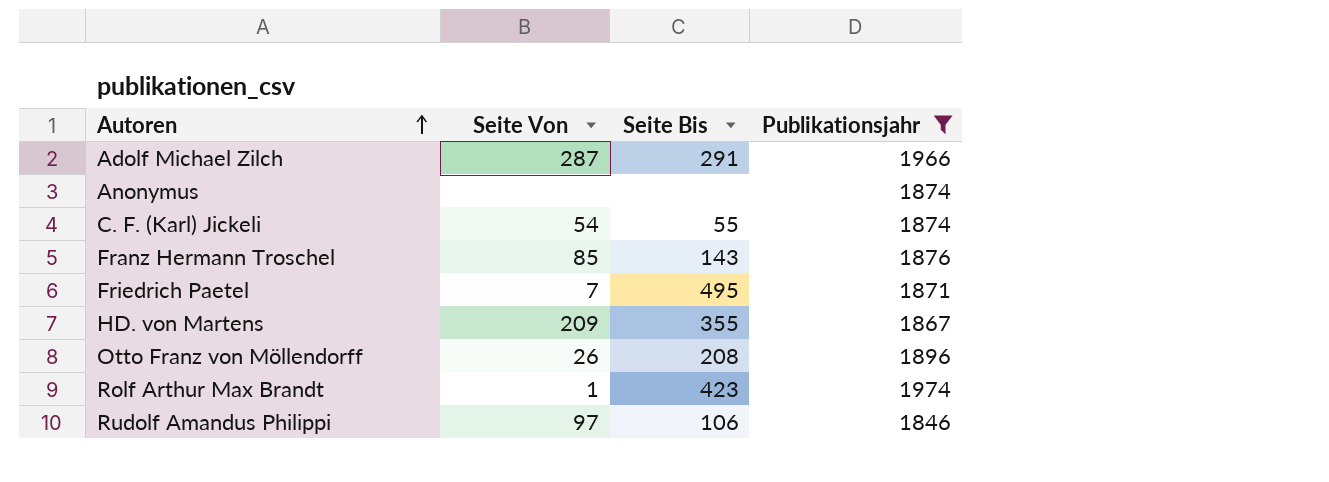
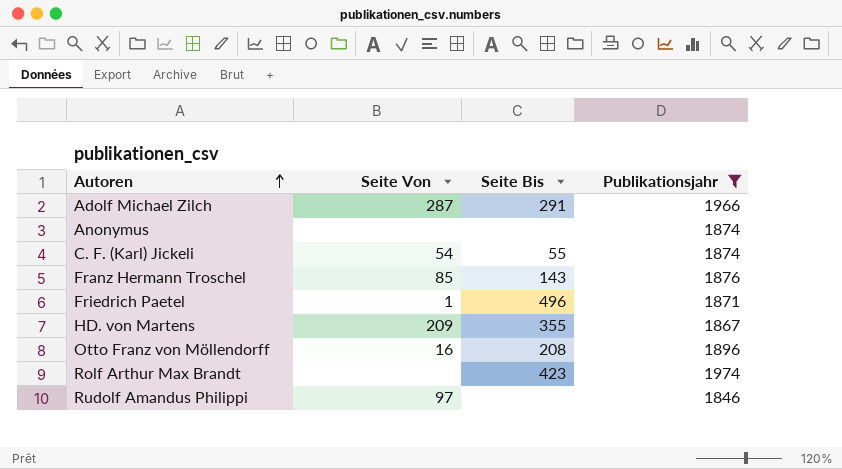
Friedrich Paetel | Seite Von: 7 -> 1
Friedrich Paetel | Seite Bis: 495 -> 496
Otto Franz von Möllendorff | Seite Von: 26 -> 16
Rolf Arthur Max Brandt | Seite Von: 1 -> none
Rudolf Amandus Philippi | Seite Bis: 106 -> none

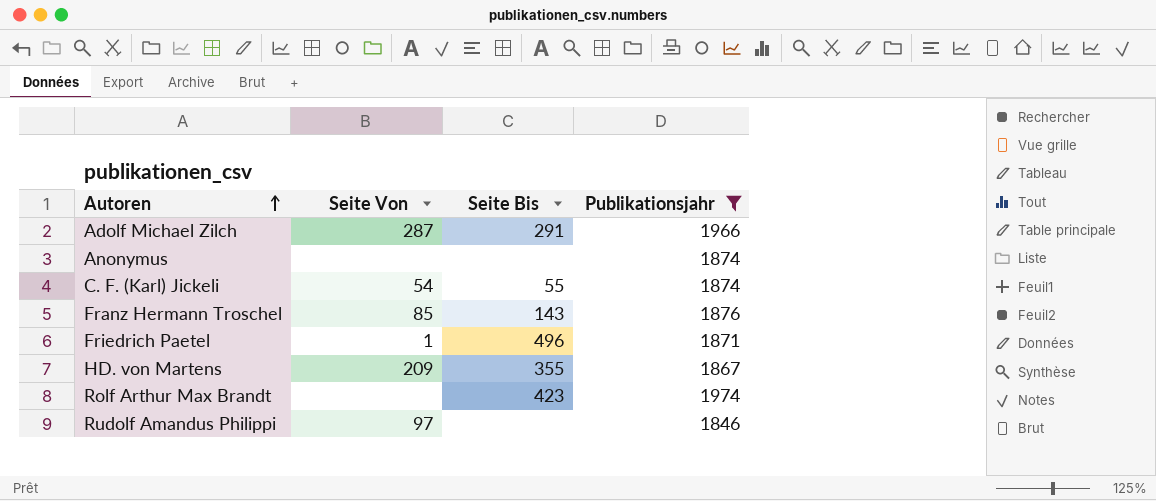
row Otto Franz von Möllendorff: 16 | 208 | 1896 -> none

